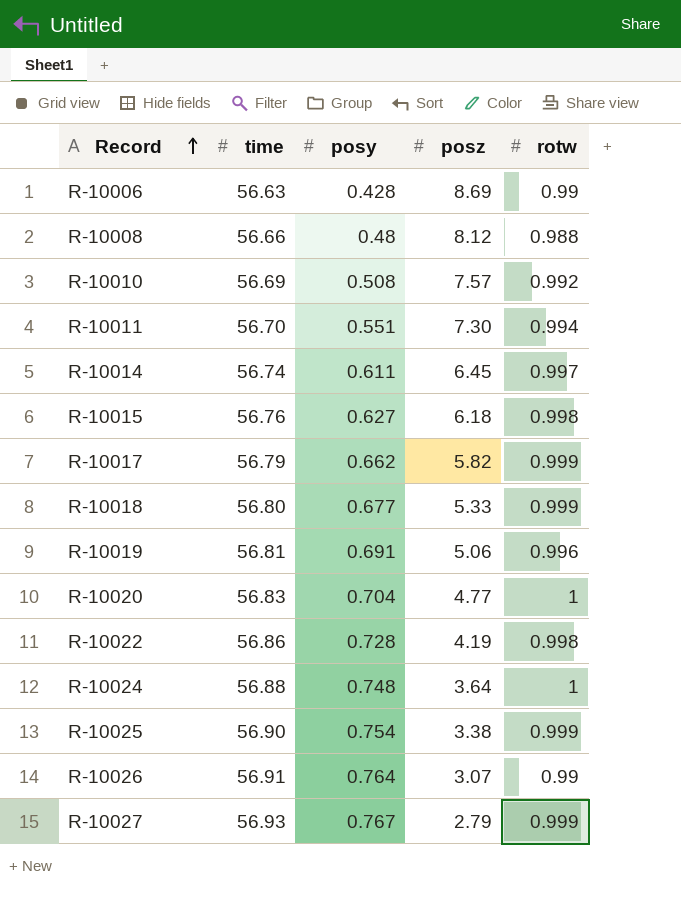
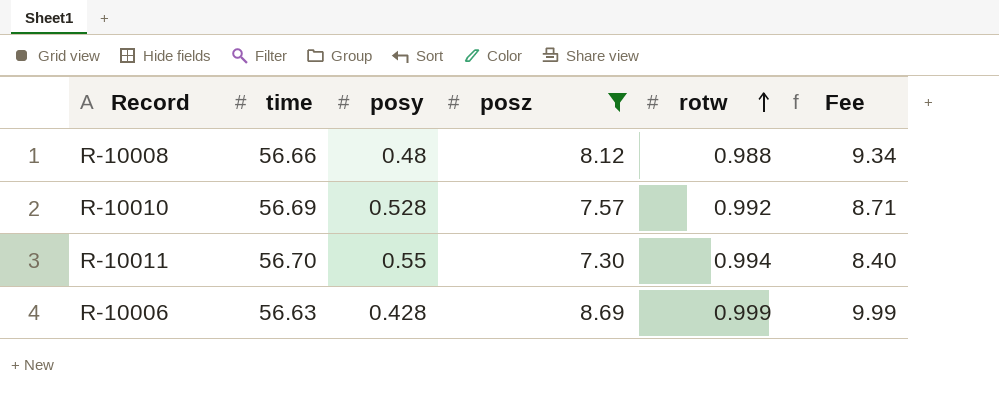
filter: none -> posz >= 7.30
row order: Record ascending -> rotw ascending
column Fee | formula: none -> [posz] * 1.15
R-10010 | posy: 0.508 -> 0.528
R-10011 | posy: 0.551 -> 0.55
R-10006 | rotw: 0.99 -> 0.999

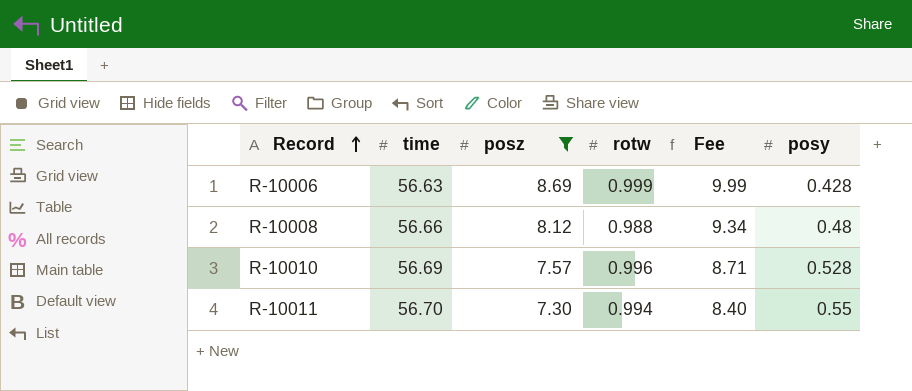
row order: rotw ascending -> Record ascending
column posy | position: 3 -> 6
R-10010 | rotw: 0.992 -> 0.996

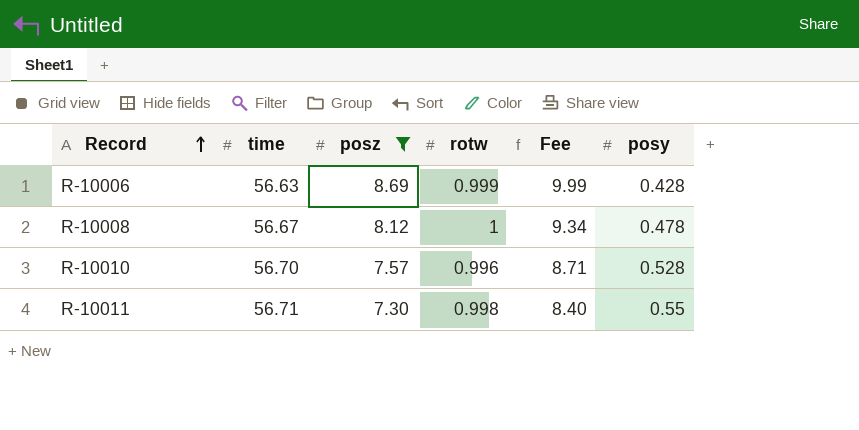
R-10008 | time: 56.66 -> 56.67
R-10008 | rotw: 0.988 -> 1
R-10008 | posy: 0.48 -> 0.478
R-10010 | time: 56.69 -> 56.70
R-10011 | time: 56.70 -> 56.71
R-10011 | rotw: 0.994 -> 0.998

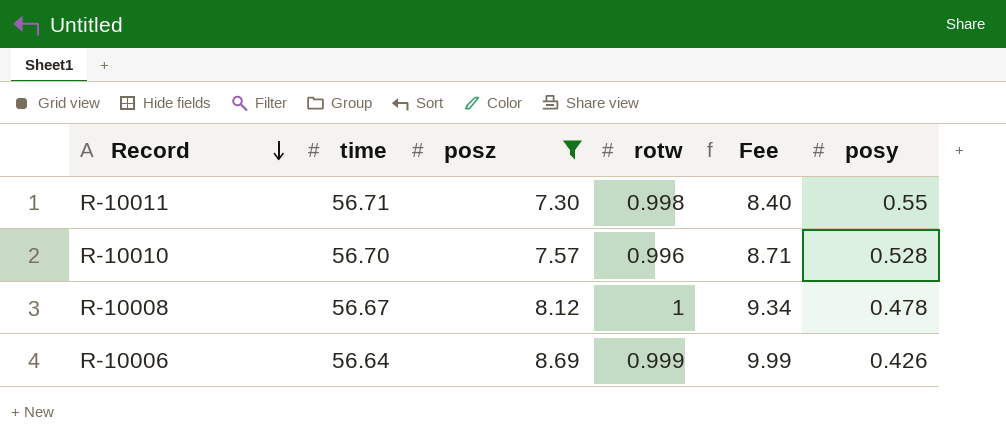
row order: Record ascending -> Record descending
R-10006 | time: 56.63 -> 56.64
R-10006 | posy: 0.428 -> 0.426

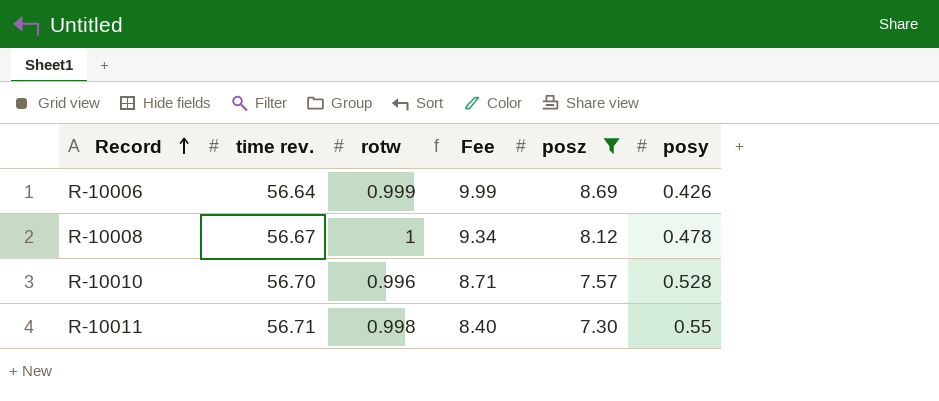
row order: Record descending -> Record ascending
column name: time -> time rev.
column posz | position: 3 -> 5

